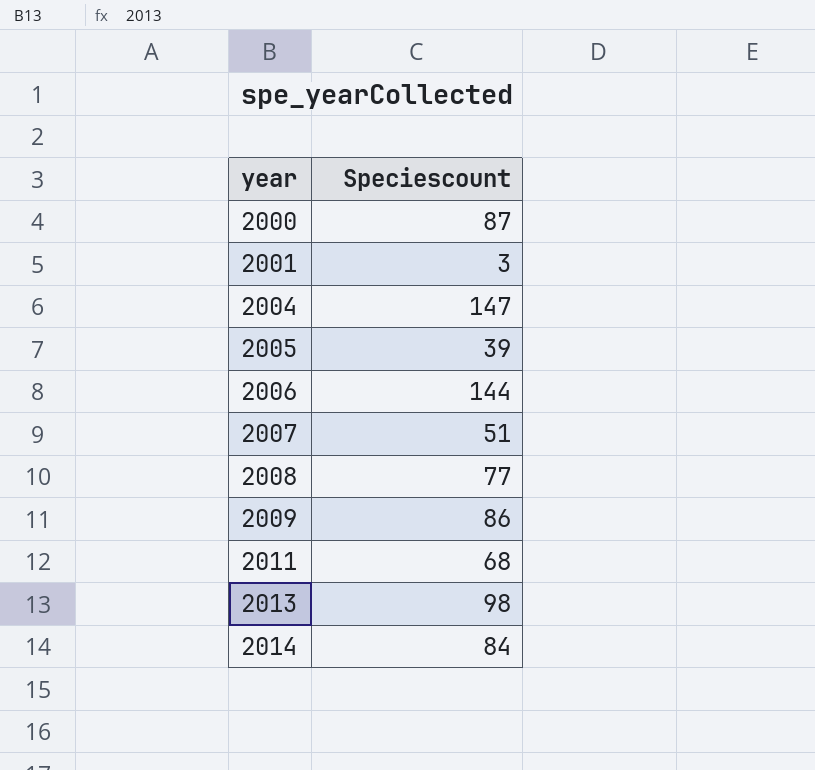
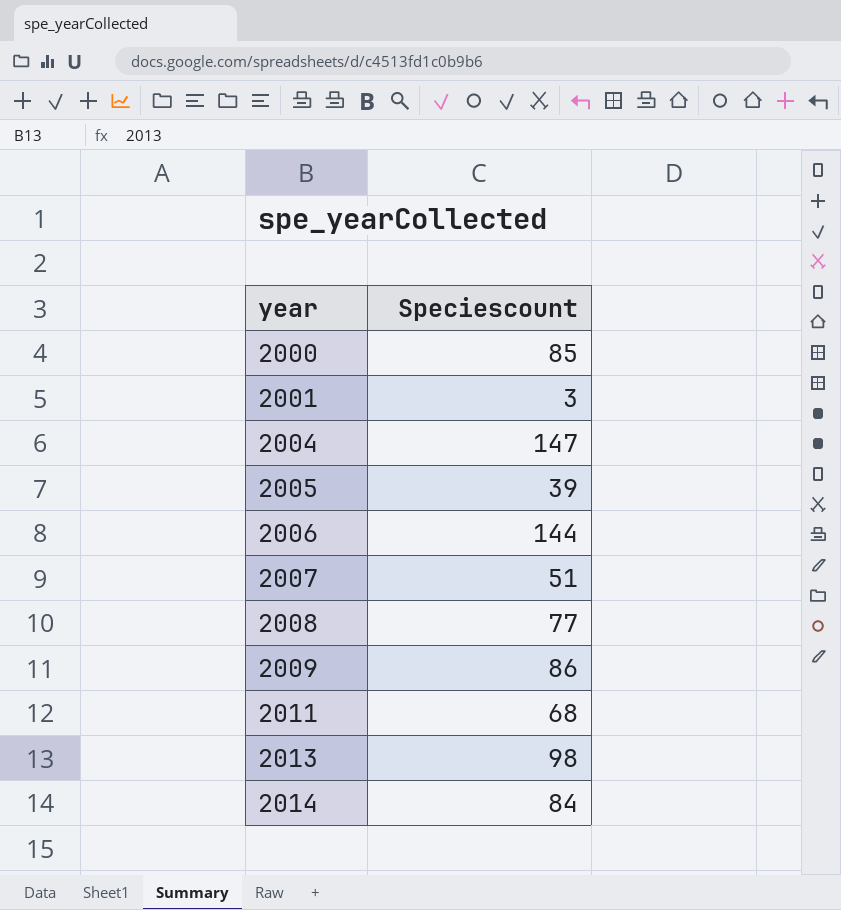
2000 | Speciescount: 87 -> 85

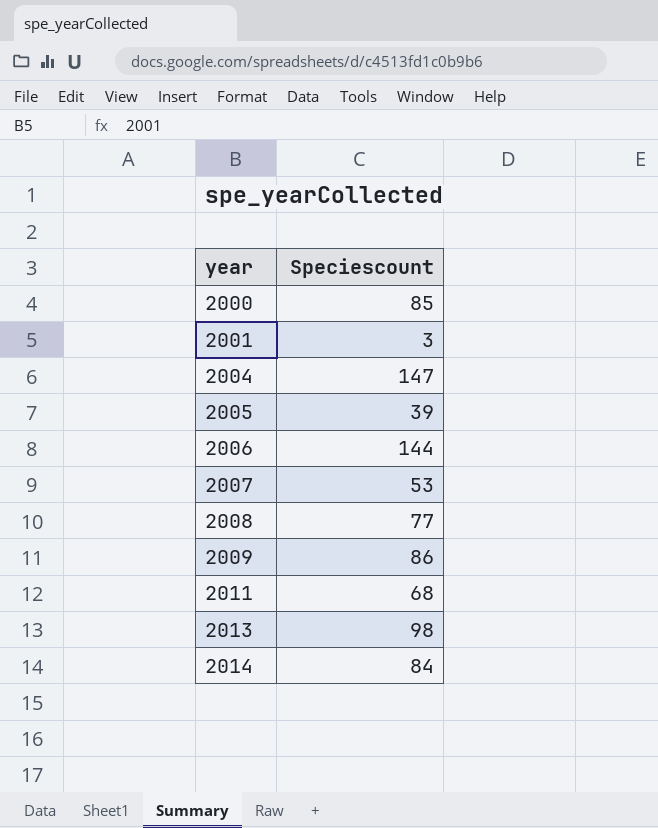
2007 | Speciescount: 51 -> 53

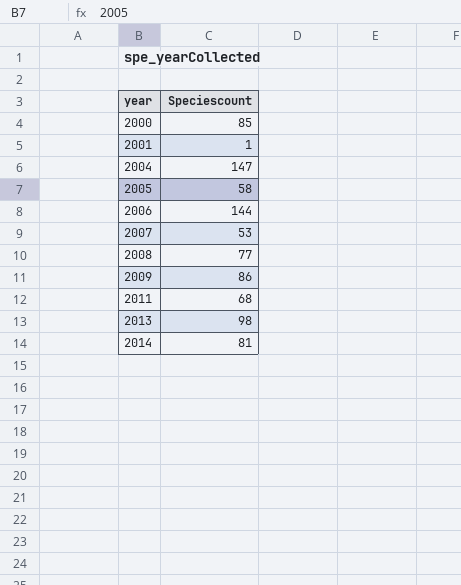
2001 | Speciescount: 3 -> 1
2005 | Speciescount: 39 -> 58
2014 | Speciescount: 84 -> 81

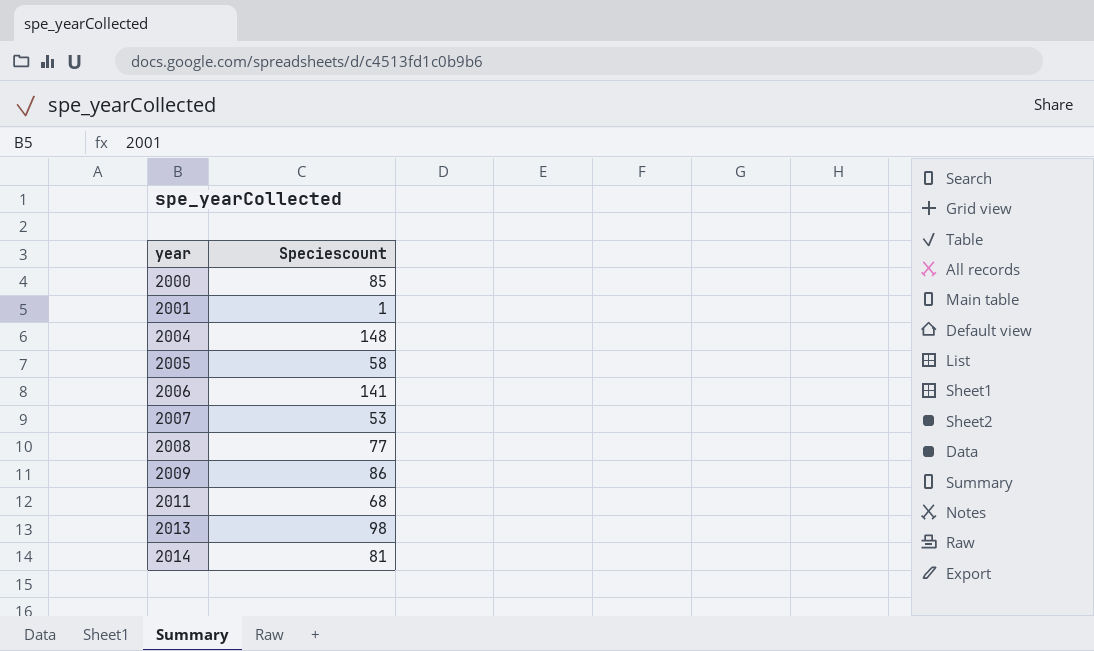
2004 | Speciescount: 147 -> 148
2006 | Speciescount: 144 -> 141

